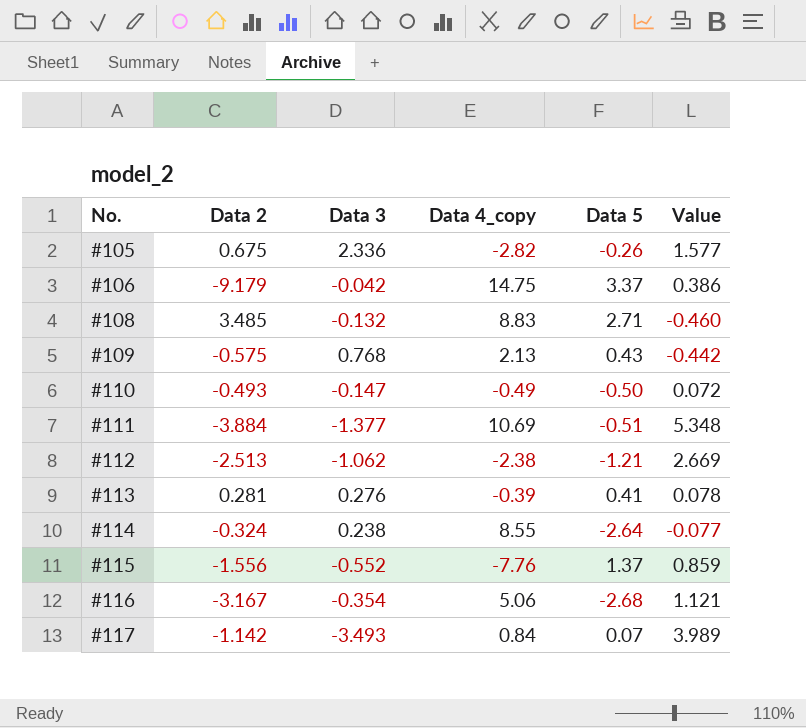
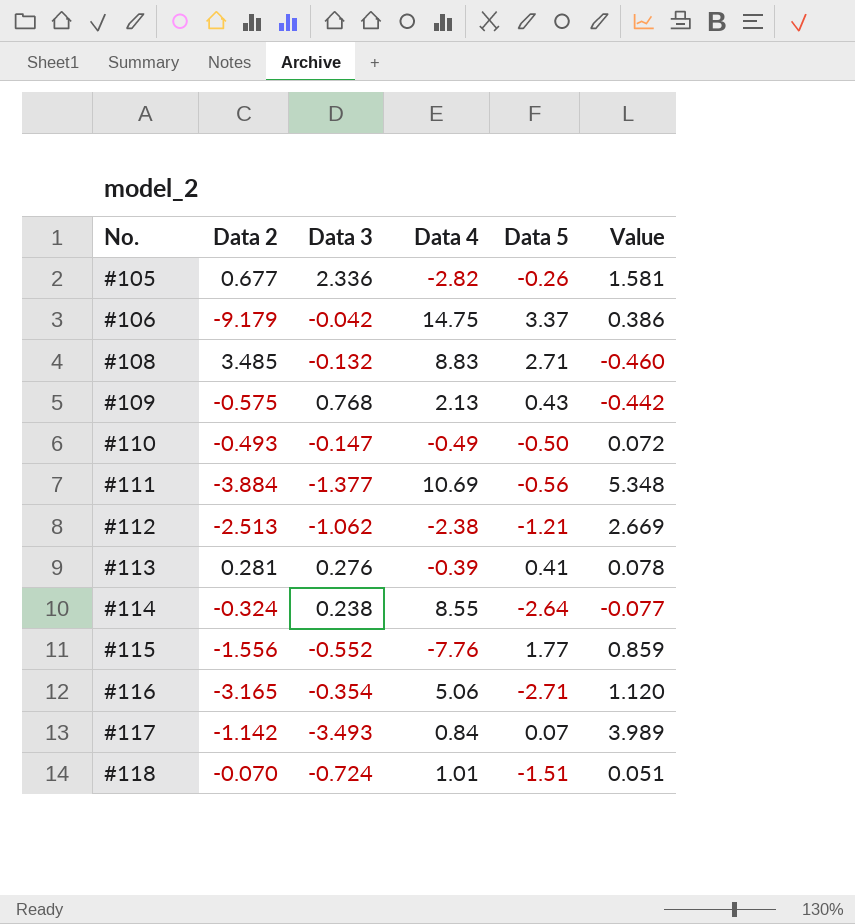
column name: Data 4_copy -> Data 4
#105 | Data 2: 0.675 -> 0.677
#105 | Value: 1.577 -> 1.581
#111 | Data 5: -0.51 -> -0.56
#115 | Data 5: 1.37 -> 1.77
#116 | Data 2: -3.167 -> -3.165
#116 | Data 5: -2.68 -> -2.71
#116 | Value: 1.121 -> 1.120
row #118: none -> -0.070 | -0.724 | 1.01 | -1.51 | 0.051

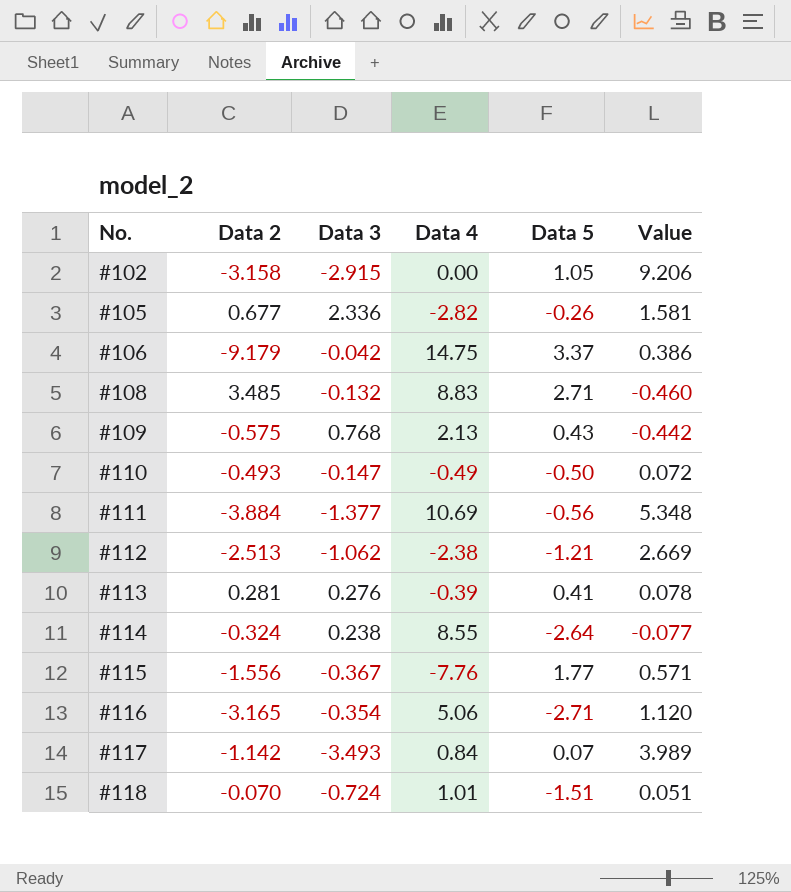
row #102: none -> -3.158 | -2.915 | 0.00 | 1.05 | 9.206
#115 | Data 3: -0.552 -> -0.367
#115 | Value: 0.859 -> 0.571

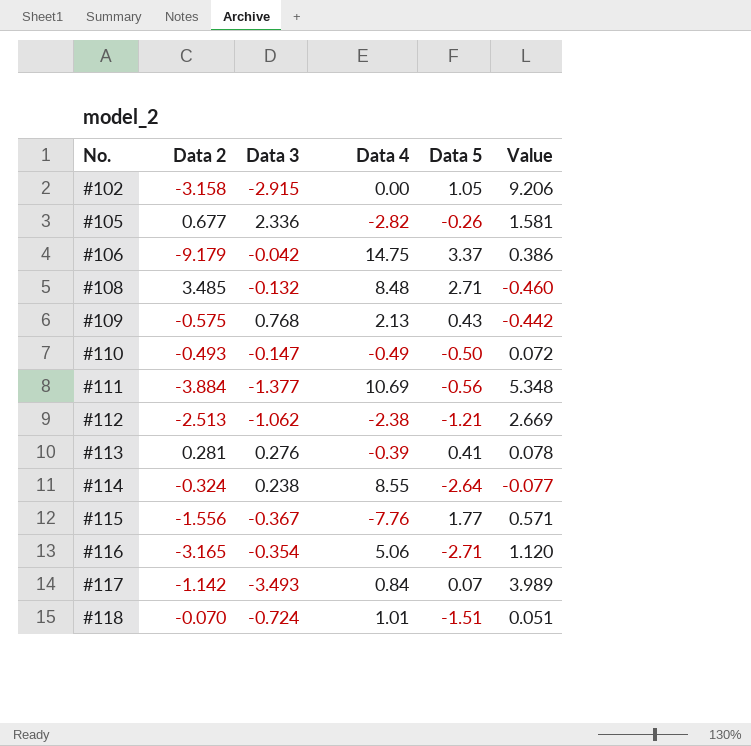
#108 | Data 4: 8.83 -> 8.48

